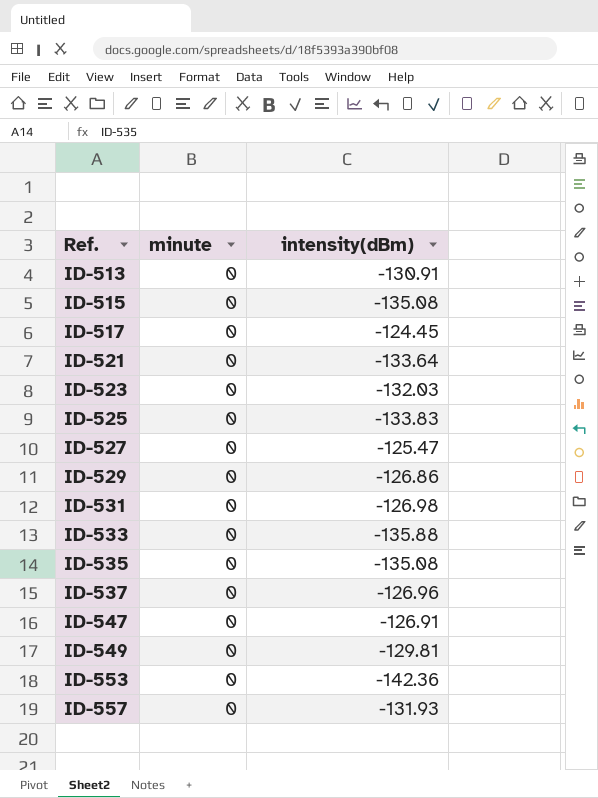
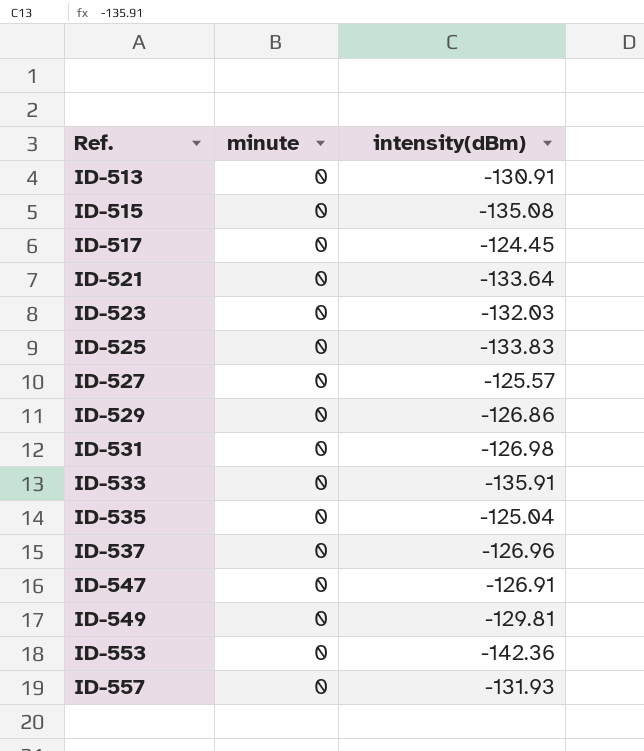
ID-527 | intensity(dBm): -125.47 -> -125.57
ID-533 | intensity(dBm): -135.88 -> -135.91
ID-535 | intensity(dBm): -135.08 -> -125.04

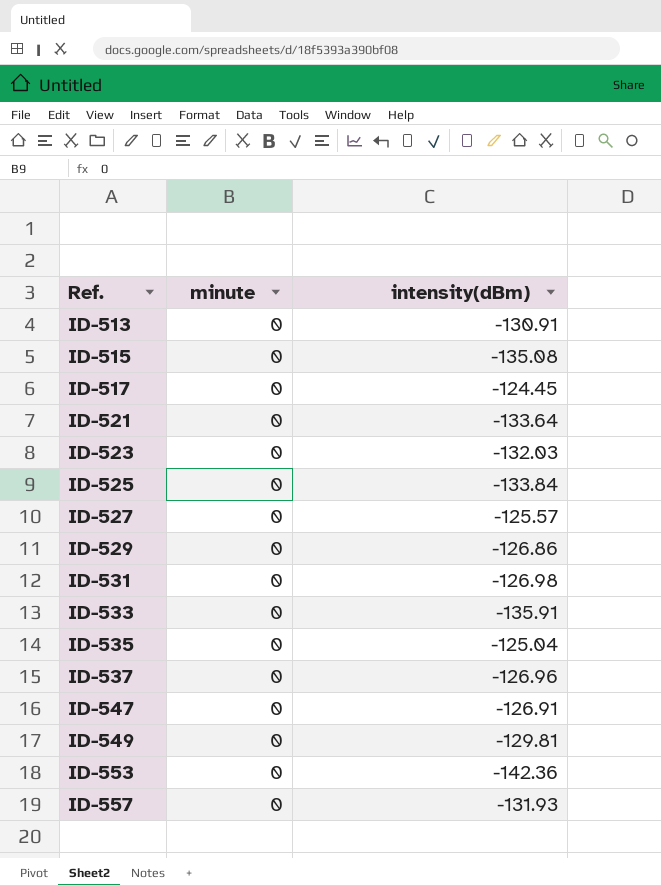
ID-525 | intensity(dBm): -133.83 -> -133.84

